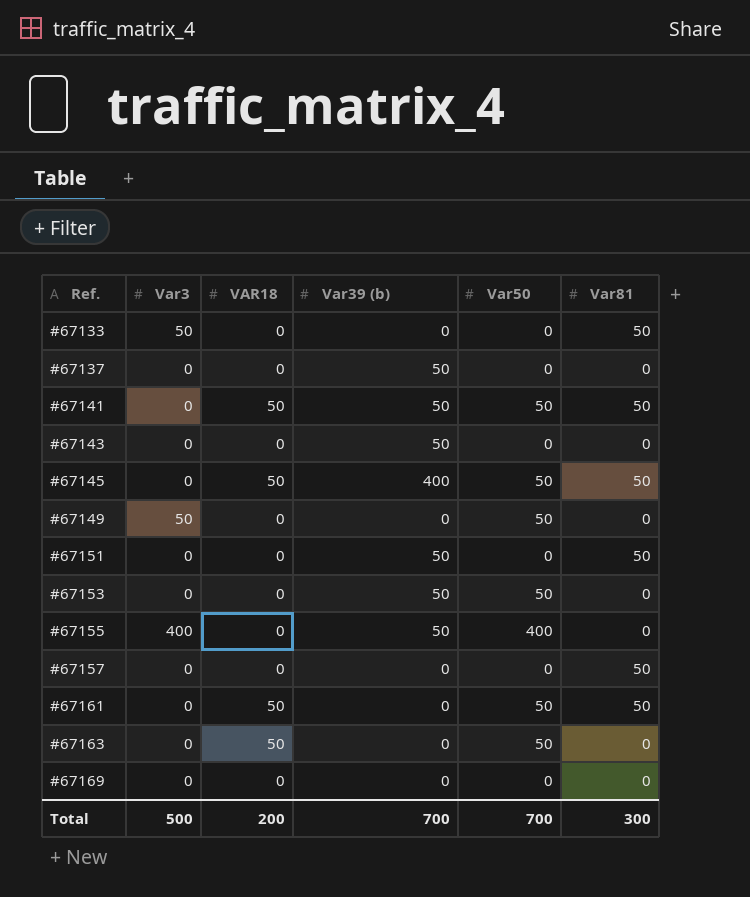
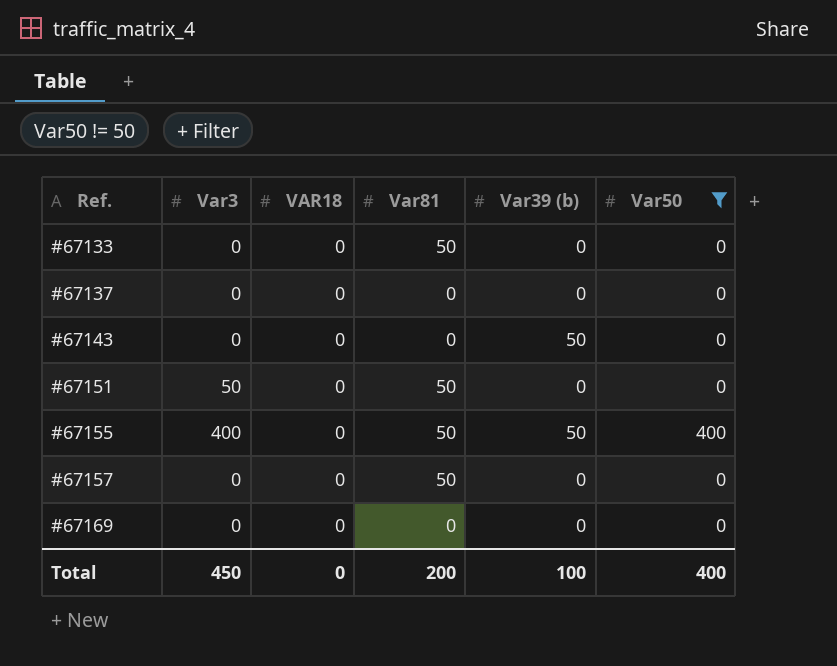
filter: none -> Var50 != 50
column Var81 | position: 6 -> 4
#67133 | Var3: 50 -> 0
#67137 | Var39 (b): 50 -> 0
#67151 | Var3: 0 -> 50
#67151 | Var39 (b): 50 -> 0
#67155 | Var81: 0 -> 50
Total | Var3: 500 -> 450
Total | VAR18: 200 -> 0
Total | Var81: 300 -> 200
Total | Var39 (b): 700 -> 100
Total | Var50: 700 -> 400

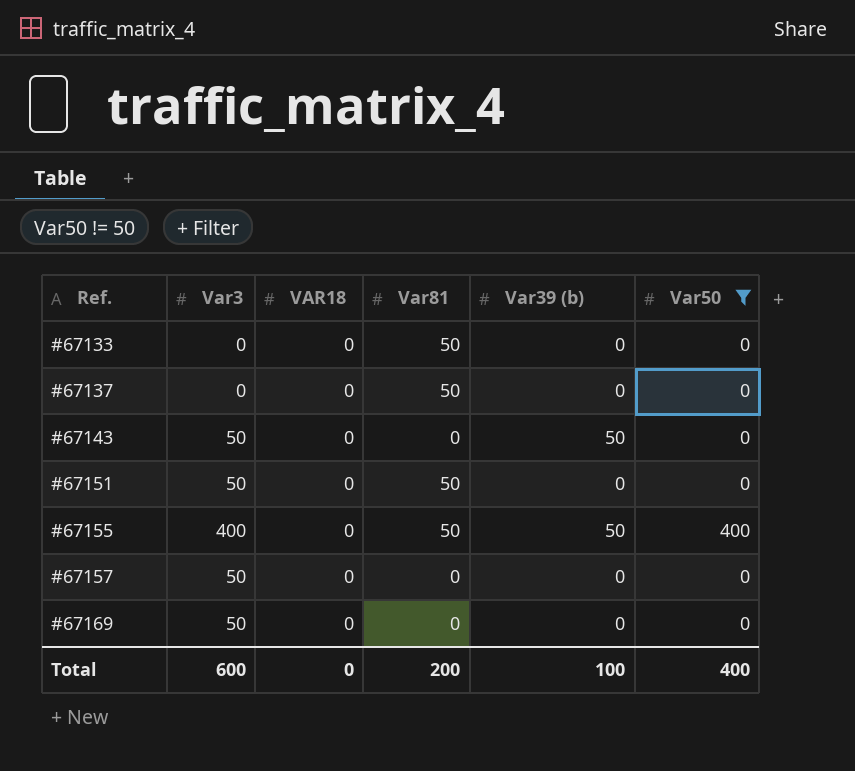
#67137 | Var81: 0 -> 50
#67143 | Var3: 0 -> 50
#67157 | Var3: 0 -> 50
#67157 | Var81: 50 -> 0
#67169 | Var3: 0 -> 50
Total | Var3: 450 -> 600

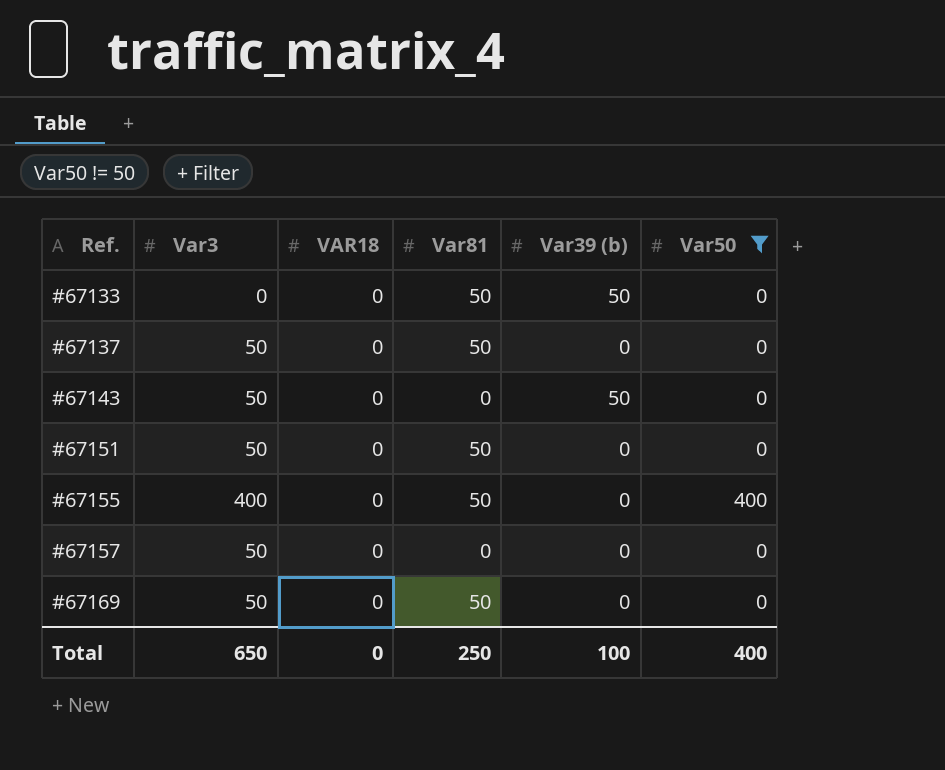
#67133 | Var39 (b): 0 -> 50
#67137 | Var3: 0 -> 50
#67155 | Var39 (b): 50 -> 0
#67169 | Var81: 0 -> 50
Total | Var3: 600 -> 650
Total | Var81: 200 -> 250

